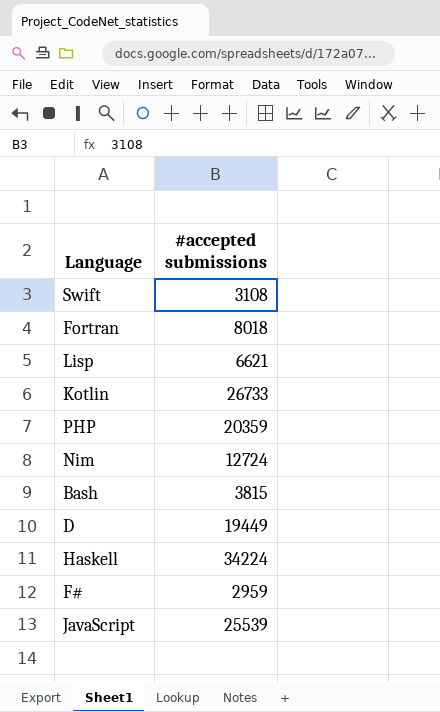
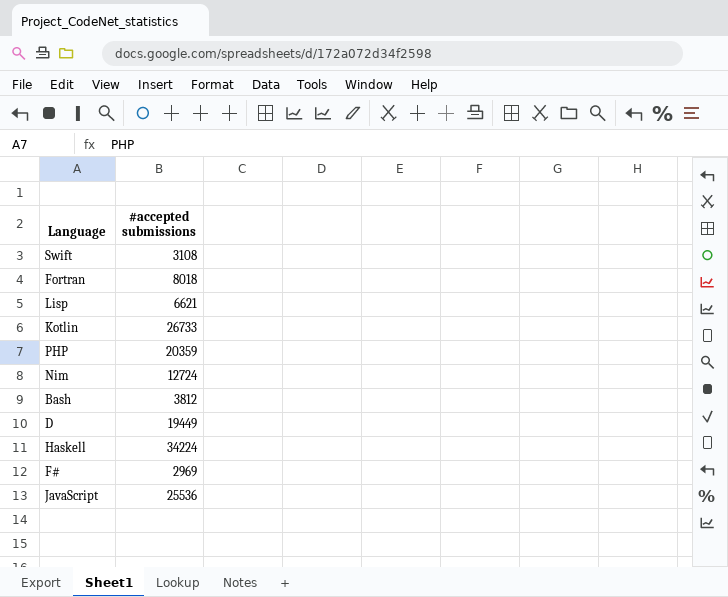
Bash | #accepted submissions: 3815 -> 3812
F# | #accepted submissions: 2959 -> 2969
JavaScript | #accepted submissions: 25539 -> 25536

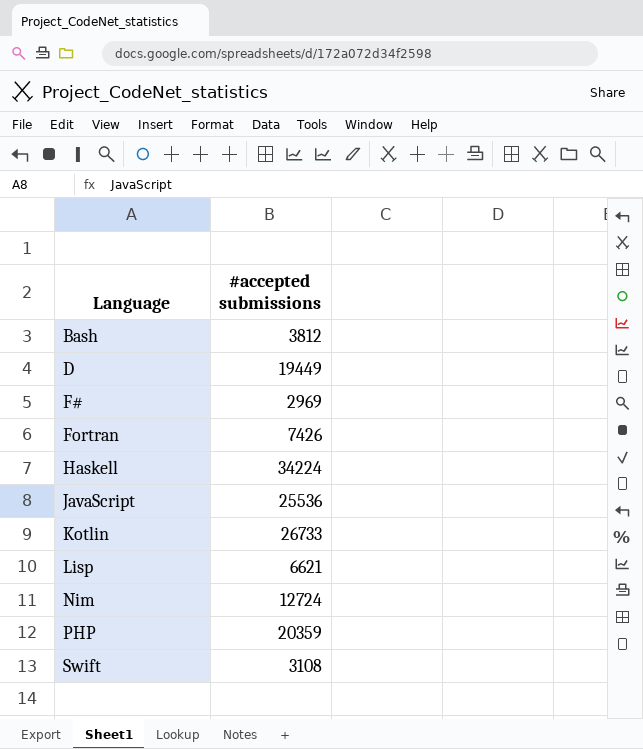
row order: none -> Language ascending
Fortran | #accepted submissions: 8018 -> 7426

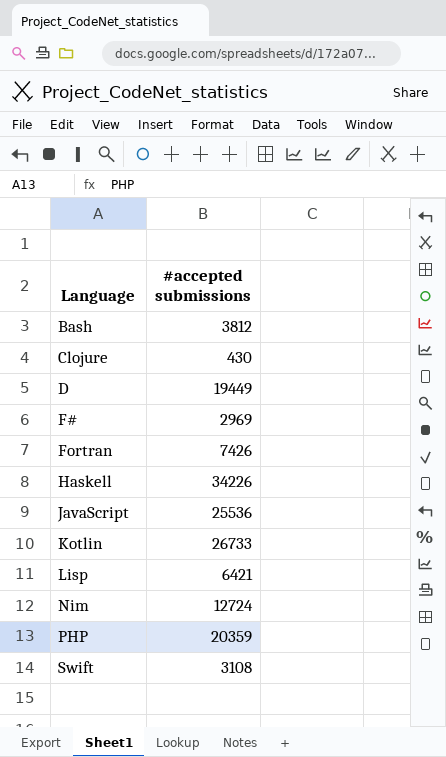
row Clojure: none -> 430
Haskell | #accepted submissions: 34224 -> 34226
Lisp | #accepted submissions: 6621 -> 6421

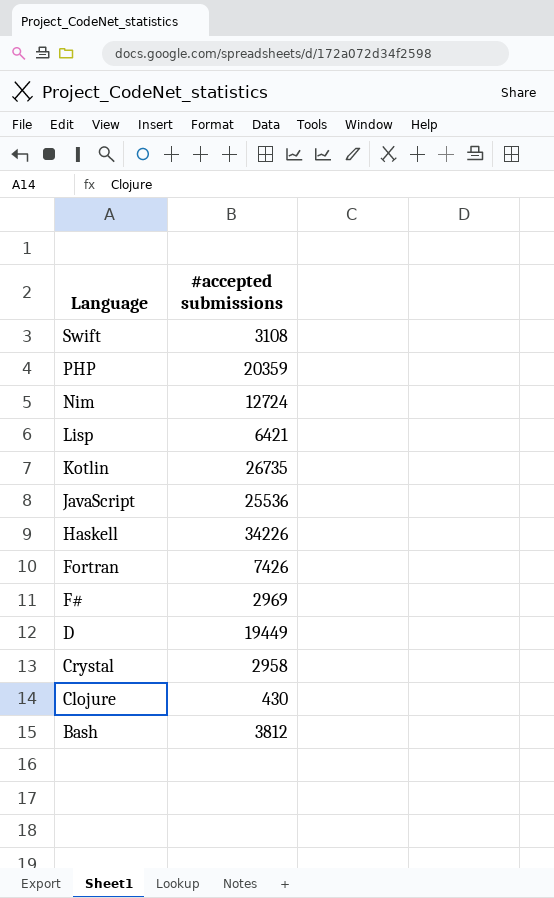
row order: Language ascending -> Language descending
Kotlin | #accepted submissions: 26733 -> 26735
row Crystal: none -> 2958

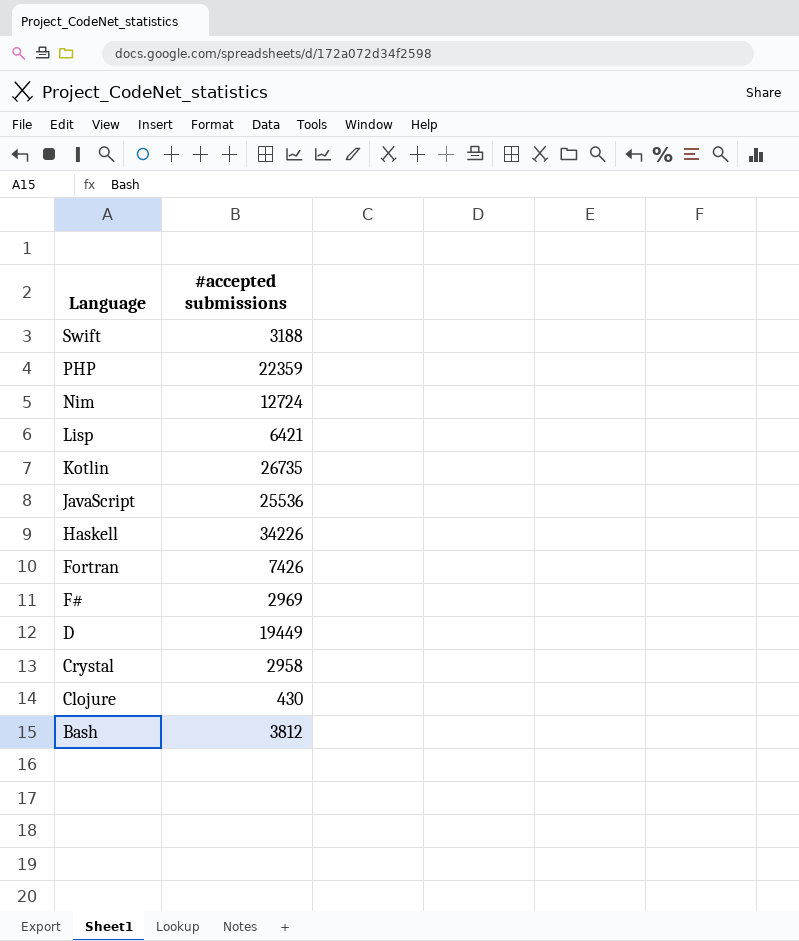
Swift | #accepted submissions: 3108 -> 3188
PHP | #accepted submissions: 20359 -> 22359

